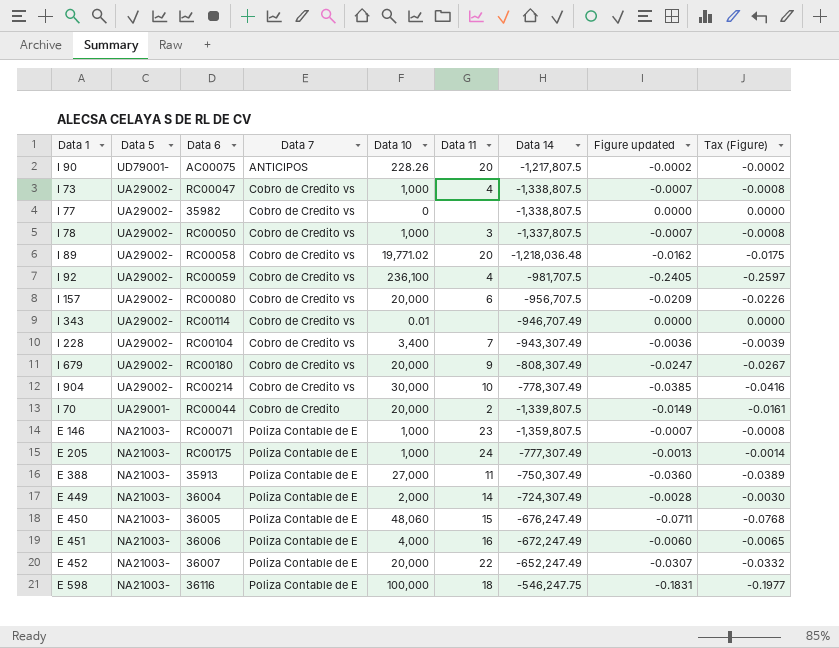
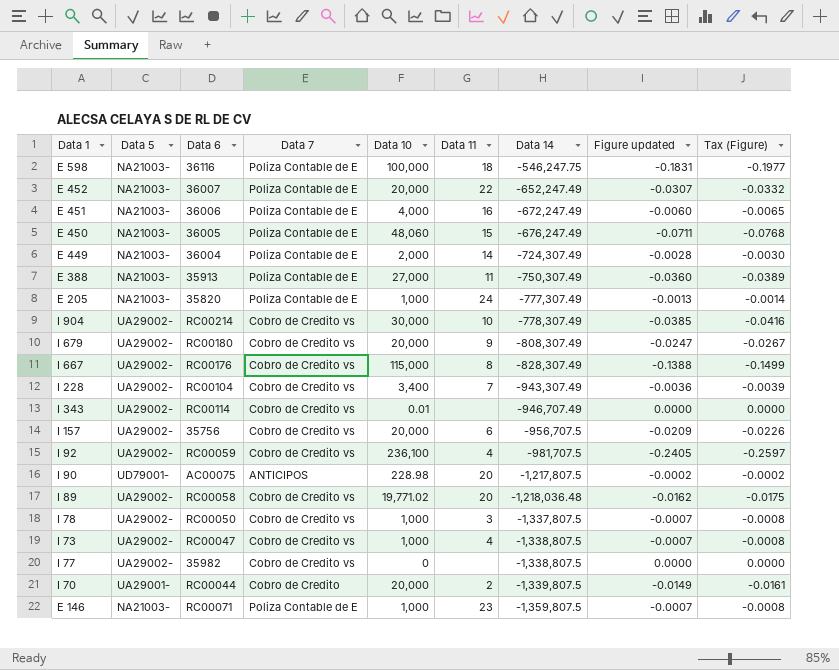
row order: Data 5 descending -> Data 14 descending
E 205 | Data 6: RC00175 -> 35820
row I 667: none -> UA29002- | RC00176 | Cobro de Credito vs | 115,000 | 8 | -828,307.49 | -0.1388 | -0.1499
I 157 | Data 6: RC00080 -> 35756
I 90 | Data 10: 228.26 -> 228.98

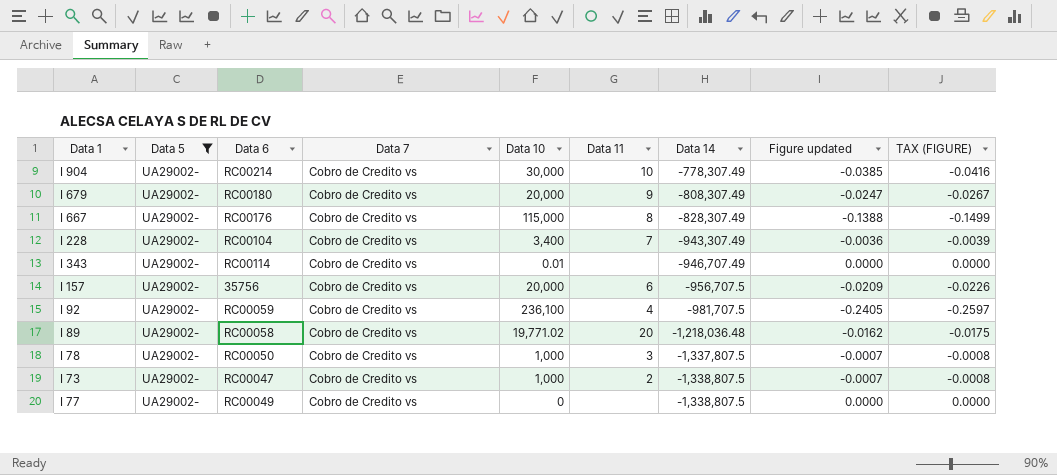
filter: none -> Data 5 = UA29002-
column name: Tax (Figure) -> TAX (FIGURE)
I 73 | Data 11: 4 -> 2
I 77 | Data 6: 35982 -> RC00049

